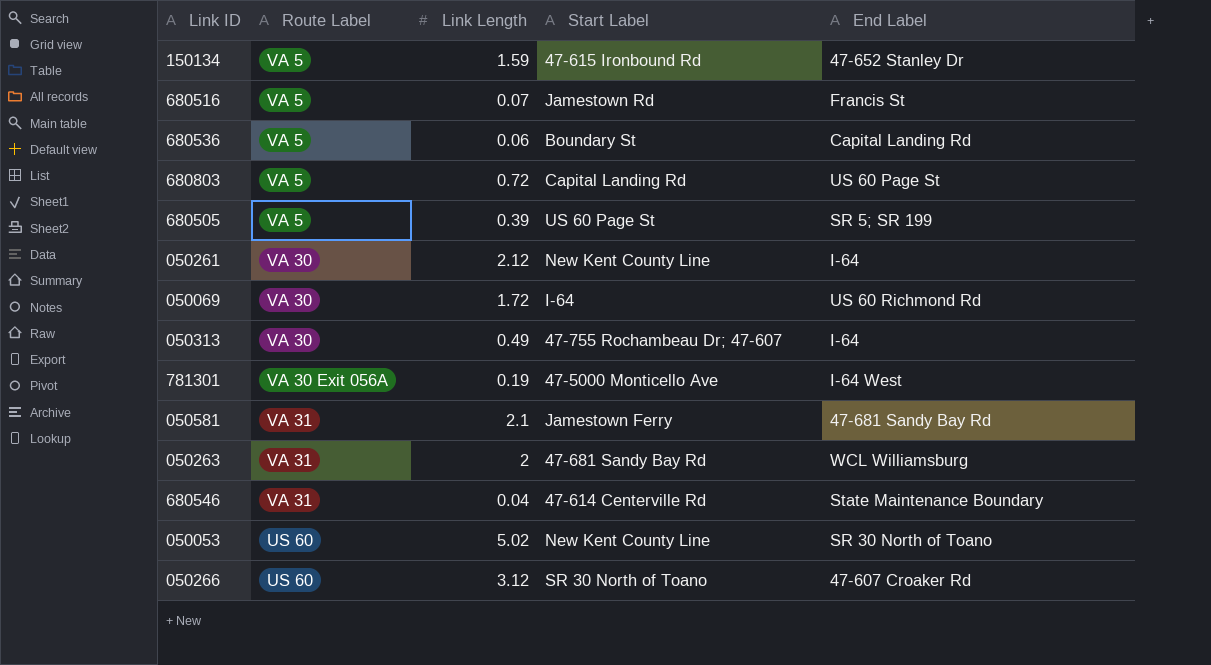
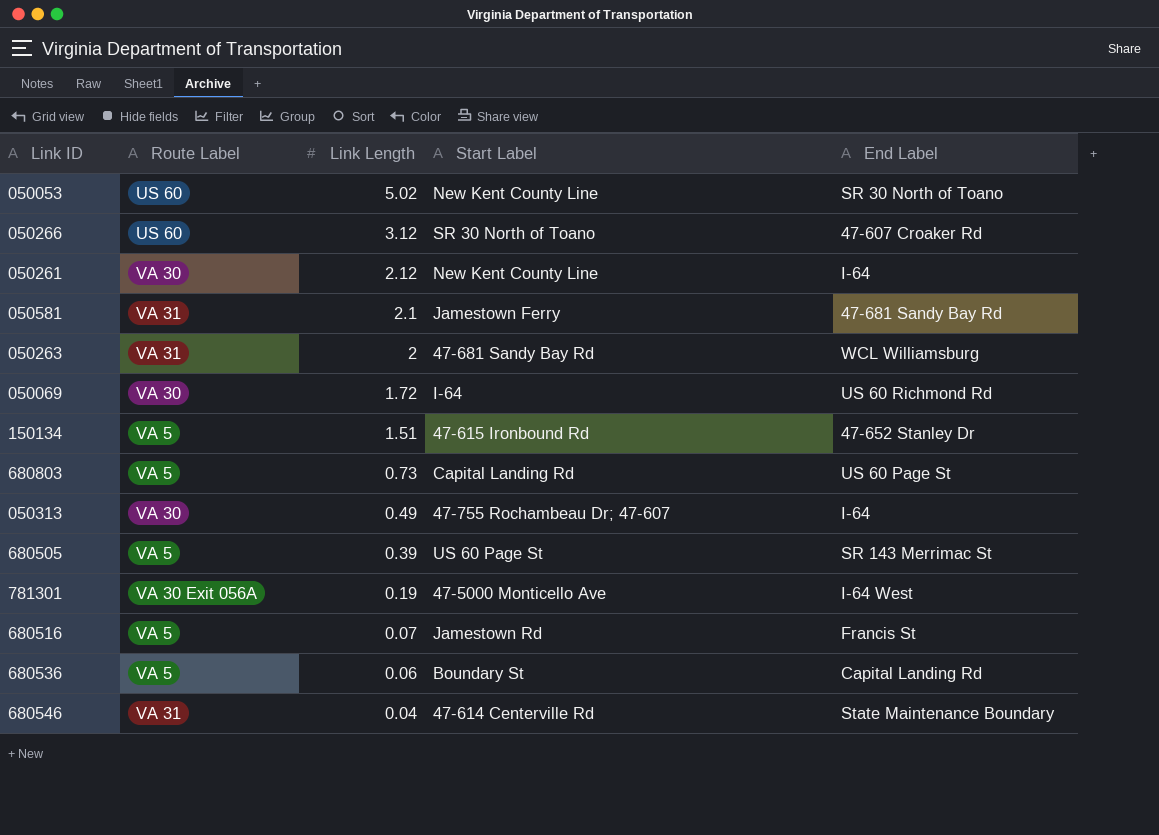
row order: none -> Link Length descending
150134 | Link Length: 1.59 -> 1.51
680803 | Link Length: 0.72 -> 0.73
680505 | End Label: SR 5; SR 199 -> SR 143 Merrimac St

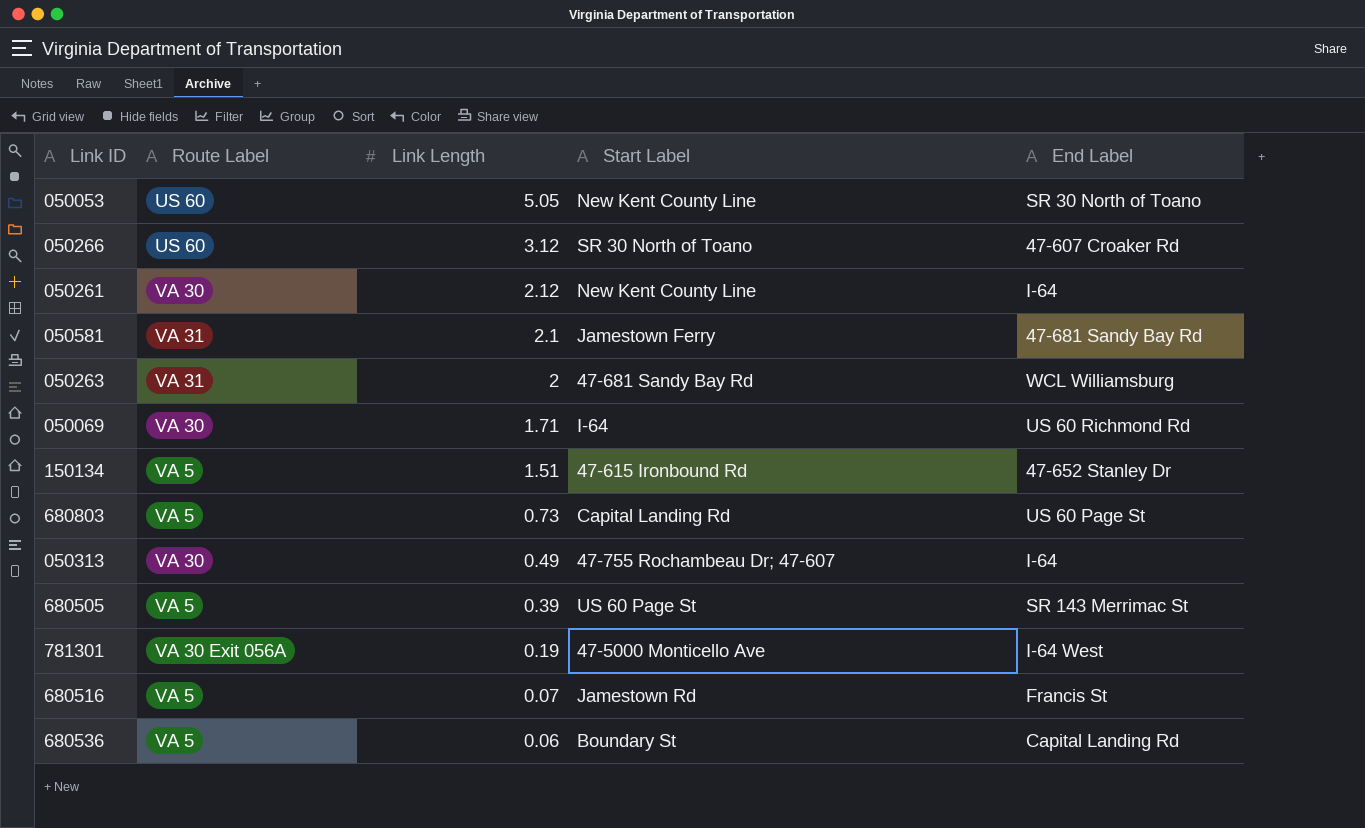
row 680546: VA 31 | 0.04 | 47-614 Centerville Rd | State Maintenance Boundary -> none
050053 | Link Length: 5.02 -> 5.05
050069 | Link Length: 1.72 -> 1.71

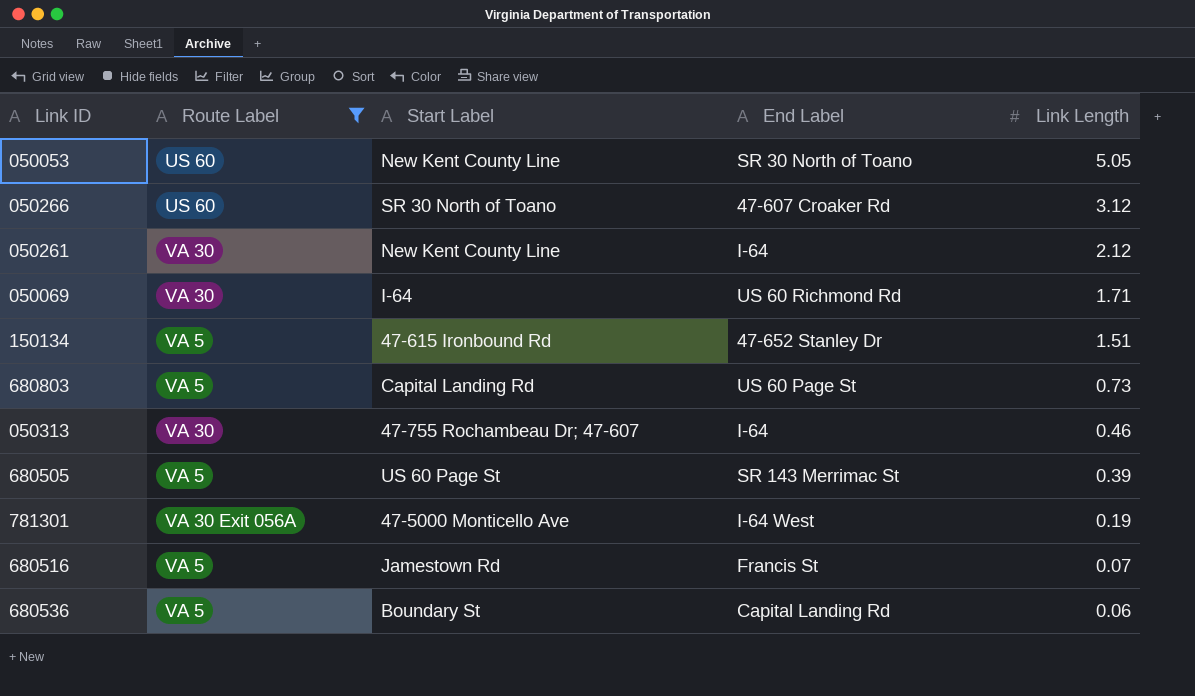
filter: none -> Route Label != VA 31
column Link Length | position: 3 -> 5
050313 | Link Length: 0.49 -> 0.46

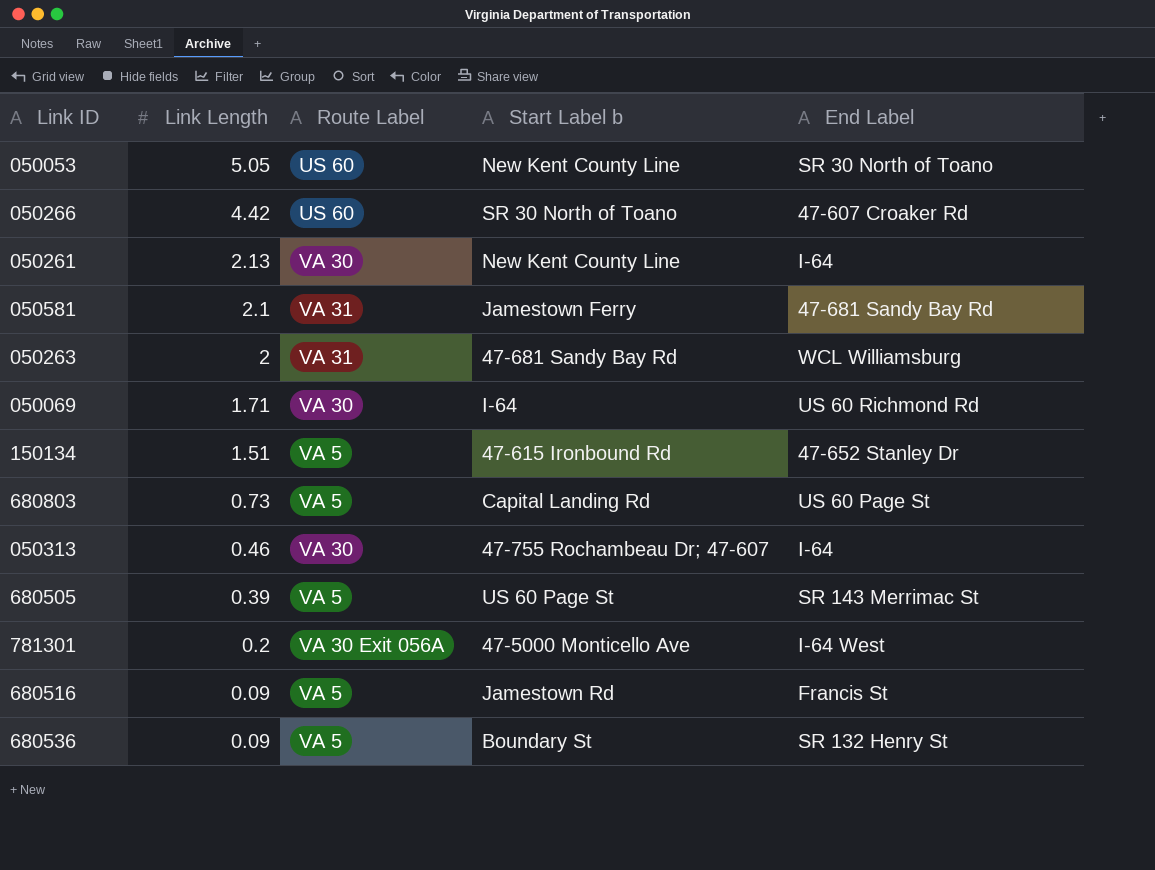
filter: Route Label != VA 31 -> none
column Link Length | position: 5 -> 2
column name: Start Label -> Start Label b
050266 | Link Length: 3.12 -> 4.42
050261 | Link Length: 2.12 -> 2.13
781301 | Link Length: 0.19 -> 0.2
680516 | Link Length: 0.07 -> 0.09
680536 | Link Length: 0.06 -> 0.09
680536 | End Label: Capital Landing Rd -> SR 132 Henry St

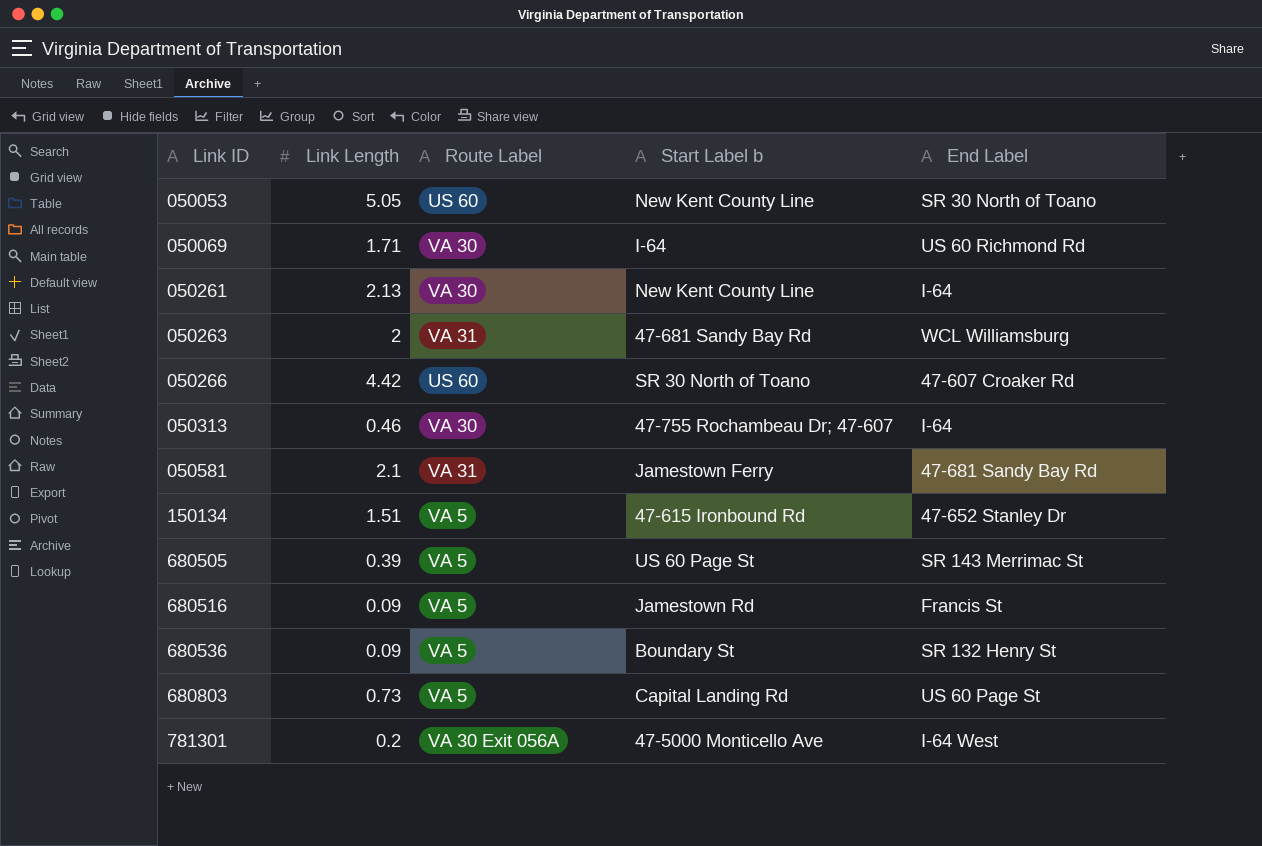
row order: Link Length descending -> Link ID ascending

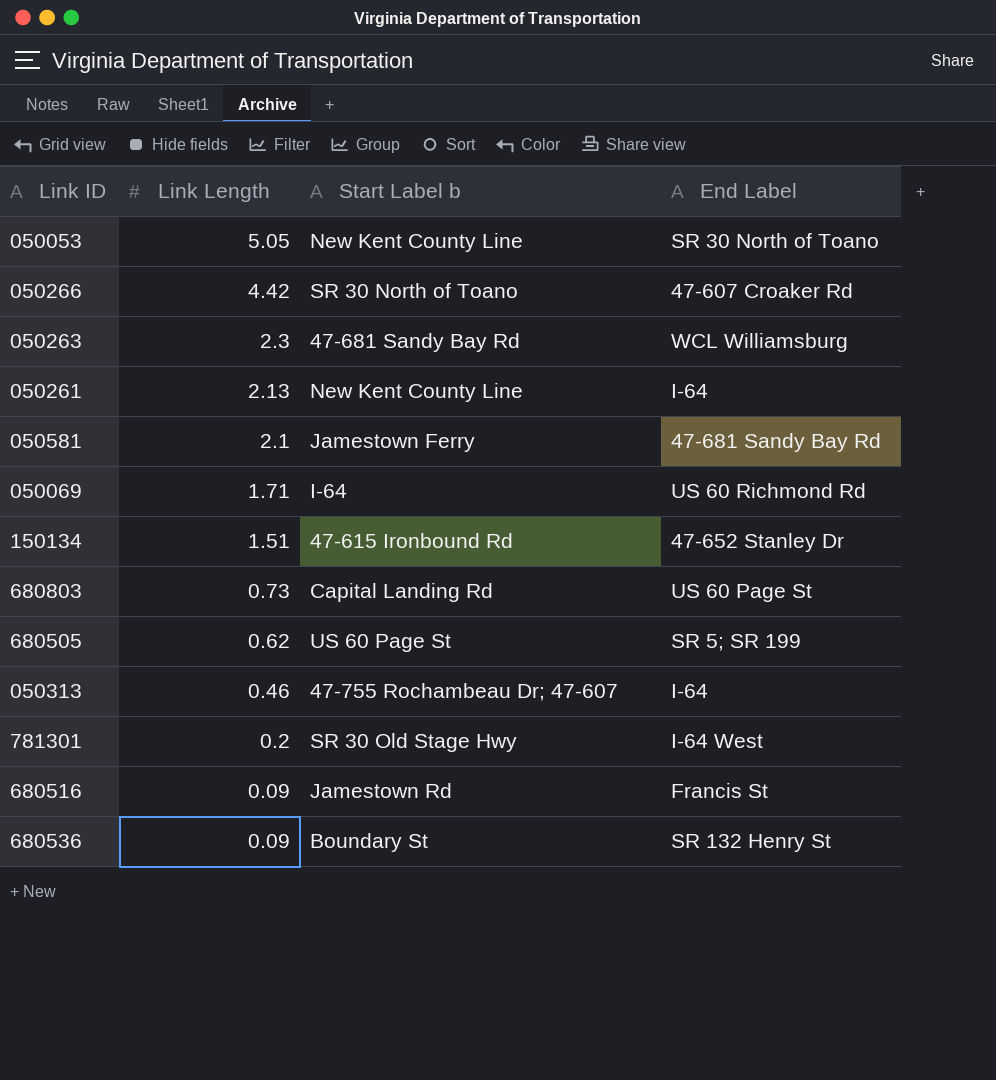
row order: Link ID ascending -> Link Length descending
column Route Label | position: 3 -> none
050263 | Link Length: 2 -> 2.3
680505 | Link Length: 0.39 -> 0.62
680505 | End Label: SR 143 Merrimac St -> SR 5; SR 199
781301 | Start Label b: 47-5000 Monticello Ave -> SR 30 Old Stage Hwy

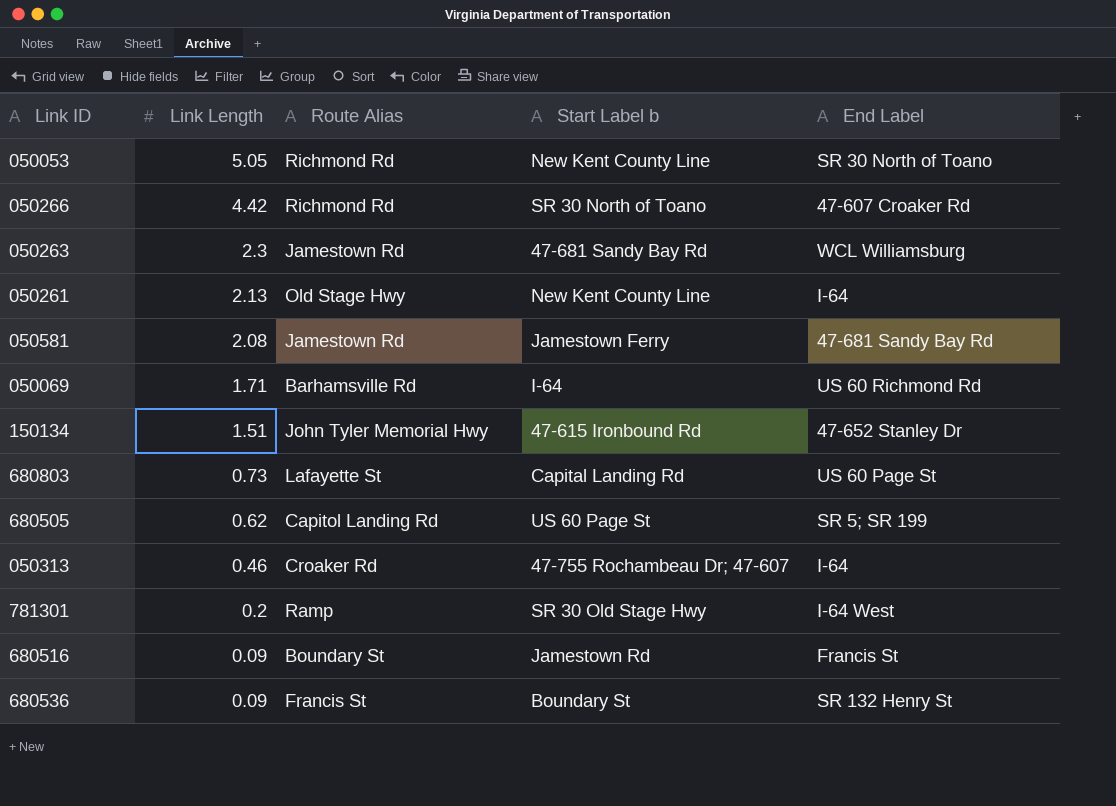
column Route Alias | position: none -> 3
050581 | Link Length: 2.1 -> 2.08

